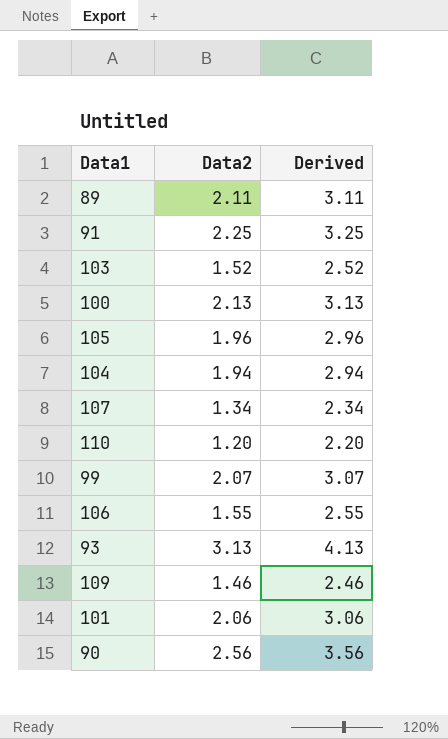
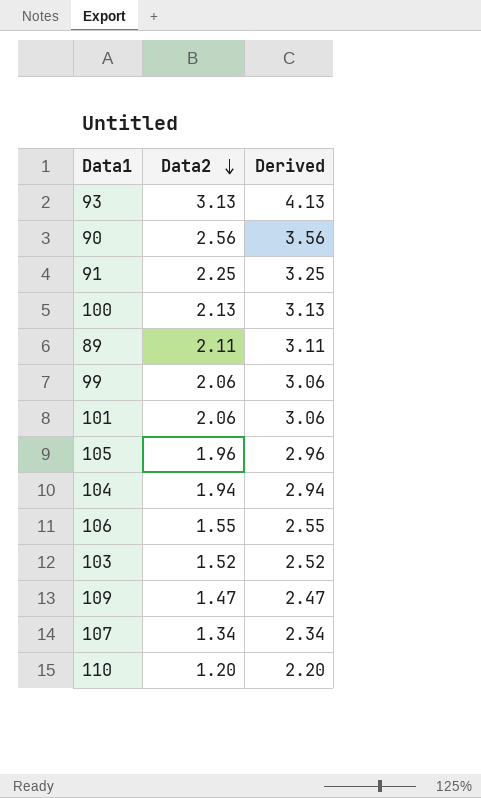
row order: none -> Data2 descending
99 | Data2: 2.07 -> 2.06
99 | Derived: 3.07 -> 3.06
109 | Data2: 1.46 -> 1.47
109 | Derived: 2.46 -> 2.47

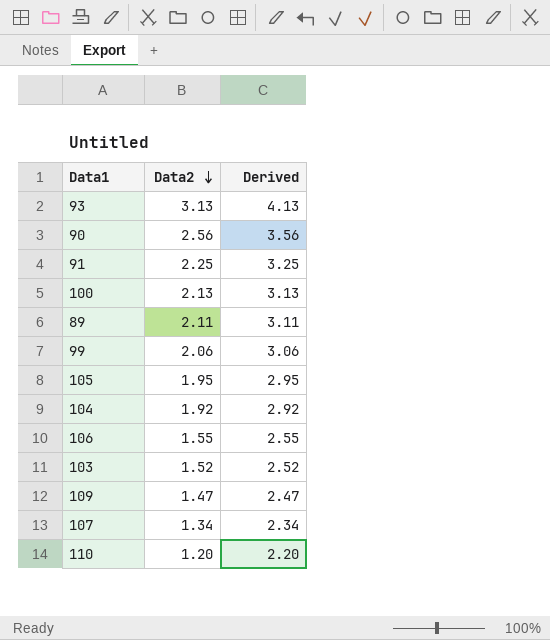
row 101: 2.06 | 3.06 -> none
105 | Data2: 1.96 -> 1.95
105 | Derived: 2.96 -> 2.95
104 | Data2: 1.94 -> 1.92
104 | Derived: 2.94 -> 2.92

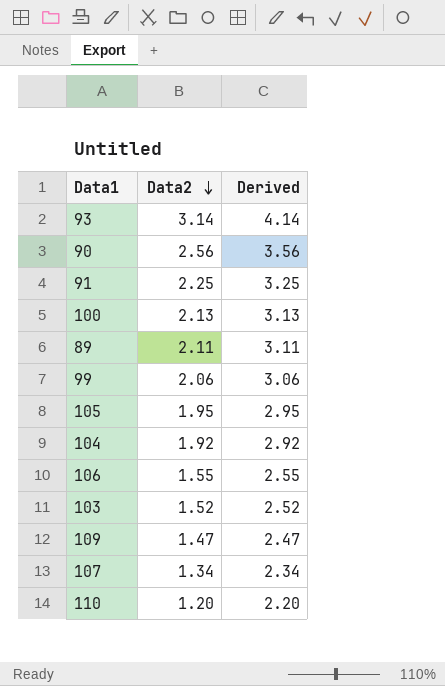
93 | Data2: 3.13 -> 3.14
93 | Derived: 4.13 -> 4.14

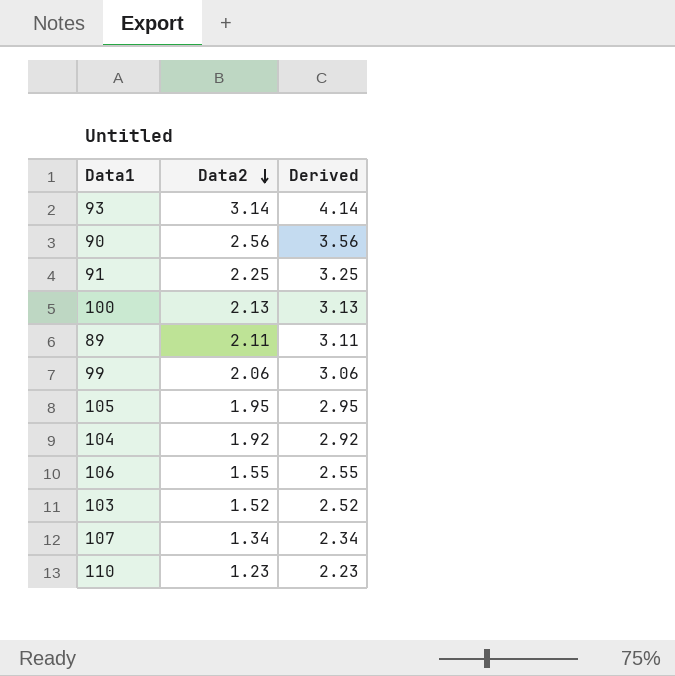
row 109: 1.47 | 2.47 -> none
110 | Data2: 1.20 -> 1.23
110 | Derived: 2.20 -> 2.23

